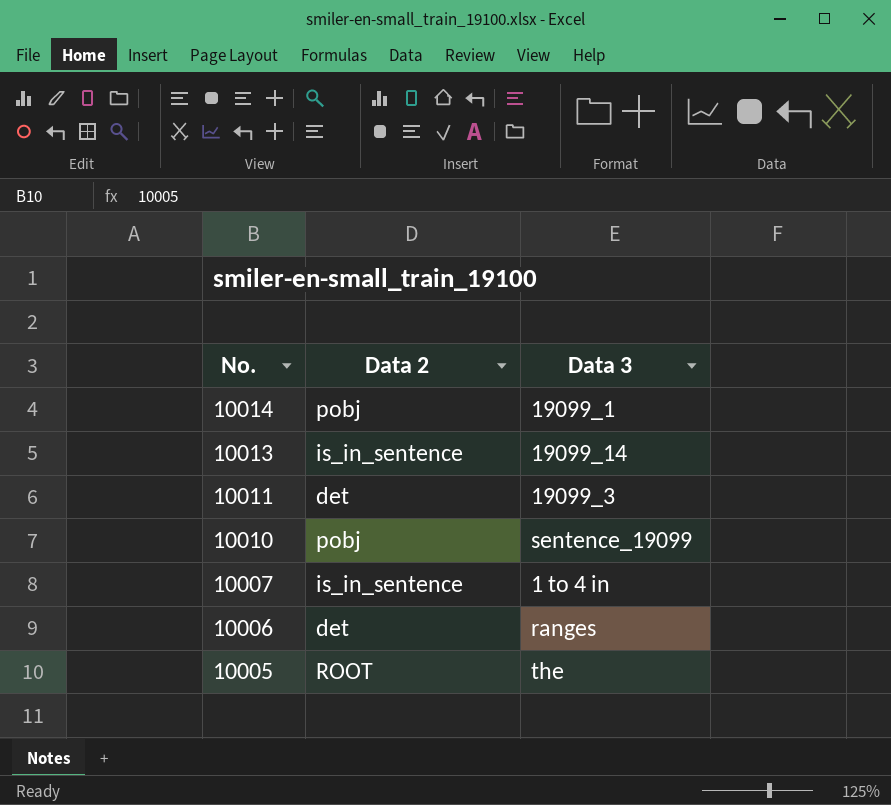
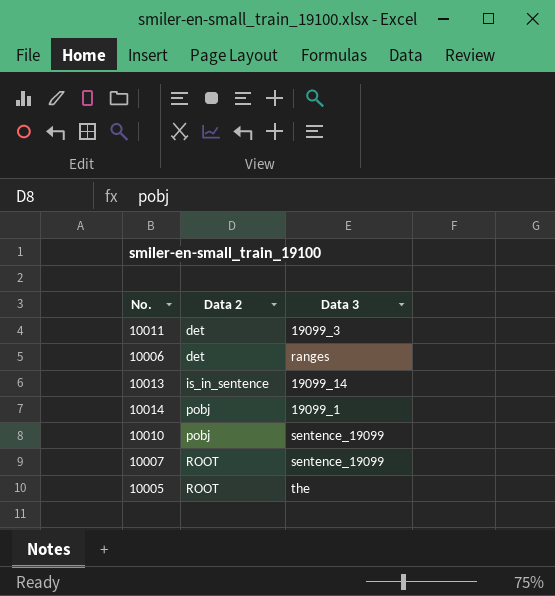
row order: No. descending -> Data 2 ascending
10007 | Data 2: is_in_sentence -> ROOT
10007 | Data 3: 1 to 4 in -> sentence_19099

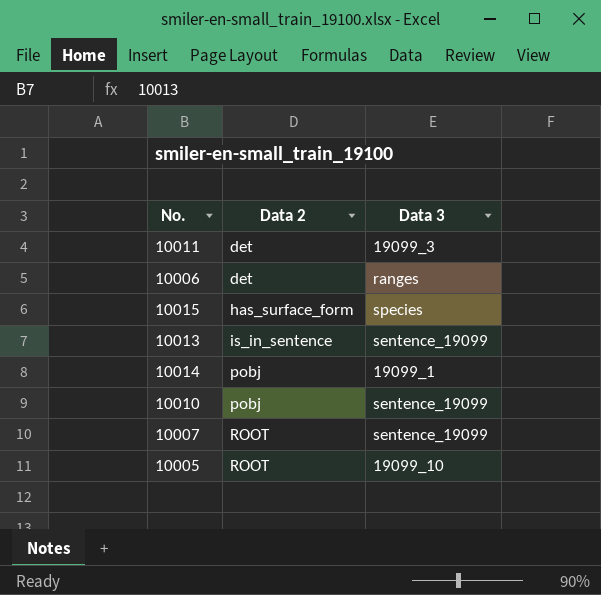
row 10015: none -> has_surface_form | species
10013 | Data 3: 19099_14 -> sentence_19099
10005 | Data 3: the -> 19099_10

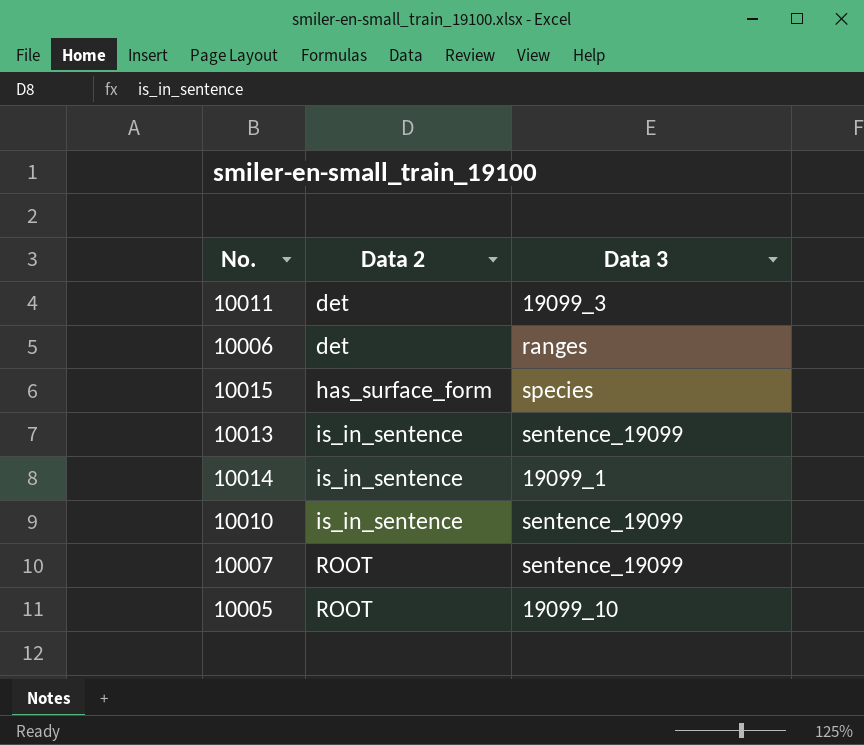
10014 | Data 2: pobj -> is_in_sentence
10010 | Data 2: pobj -> is_in_sentence

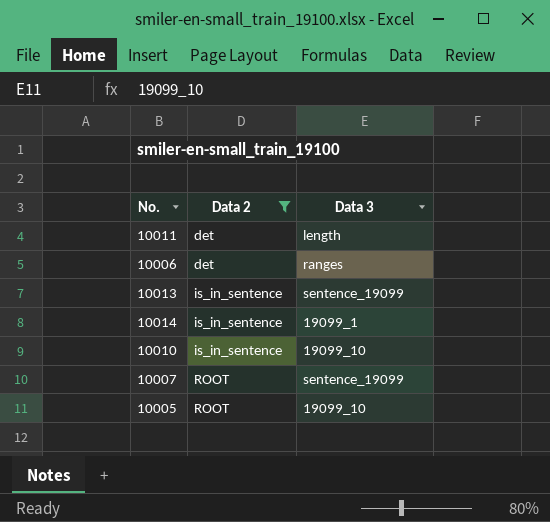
filter: none -> Data 2 != has_surface_form
10011 | Data 3: 19099_3 -> length
10010 | Data 3: sentence_19099 -> 19099_10

